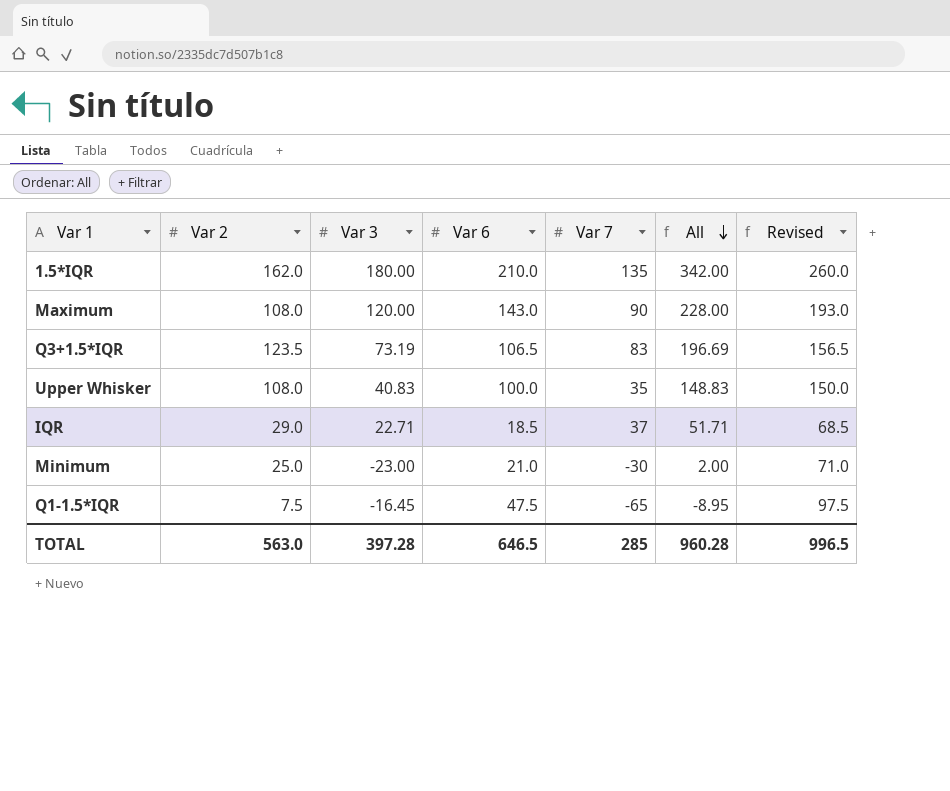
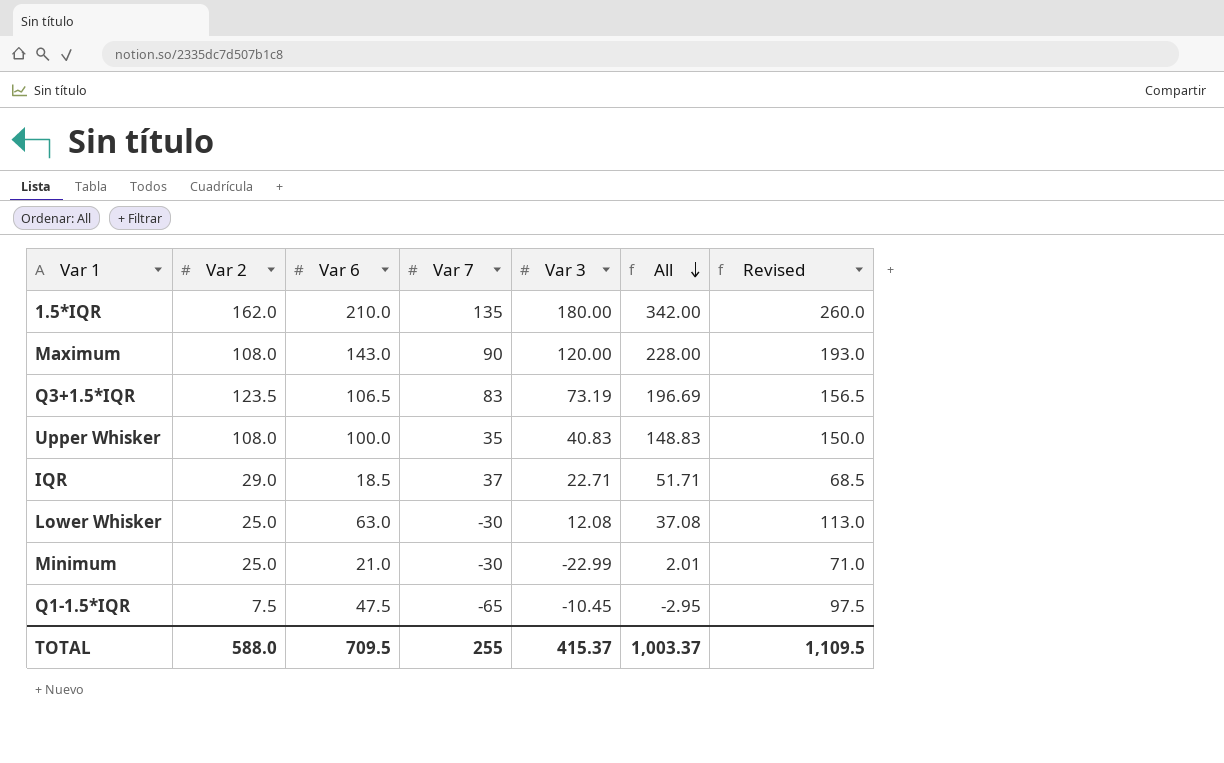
column Var 3 | position: 3 -> 5
row Lower Whisker: none -> 25.0 | 63.0 | -30 | 12.08 | 37.08 | 113.0
Minimum | Var 3: -23.00 -> -22.99
Minimum | All: 2.00 -> 2.01
Q1-1.5*IQR | Var 3: -16.45 -> -10.45
Q1-1.5*IQR | All: -8.95 -> -2.95
TOTAL | Var 2: 563.0 -> 588.0
TOTAL | Var 6: 646.5 -> 709.5
TOTAL | Var 7: 285 -> 255
TOTAL | Var 3: 397.28 -> 415.37
TOTAL | All: 960.28 -> 1,003.37
TOTAL | Revised: 996.5 -> 1,109.5

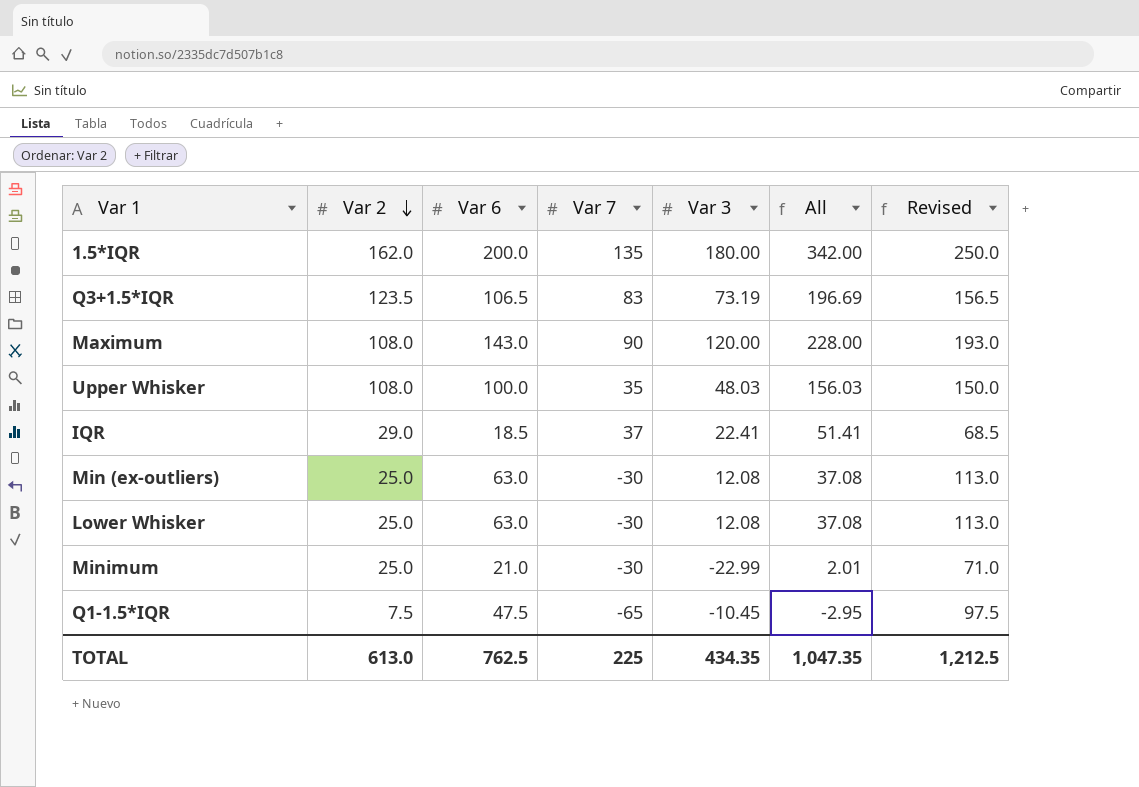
row order: All descending -> Var 2 descending
1.5*IQR | Var 6: 210.0 -> 200.0
1.5*IQR | Revised: 260.0 -> 250.0
Upper Whisker | Var 3: 40.83 -> 48.03
Upper Whisker | All: 148.83 -> 156.03
IQR | Var 3: 22.71 -> 22.41
IQR | All: 51.71 -> 51.41
row Min (ex-outliers): none -> 25.0 | 63.0 | -30 | 12.08 | 37.08 | 113.0
TOTAL | Var 2: 588.0 -> 613.0
TOTAL | Var 6: 709.5 -> 762.5
TOTAL | Var 7: 255 -> 225
TOTAL | Var 3: 415.37 -> 434.35
TOTAL | All: 1,003.37 -> 1,047.35
TOTAL | Revised: 1,109.5 -> 1,212.5

